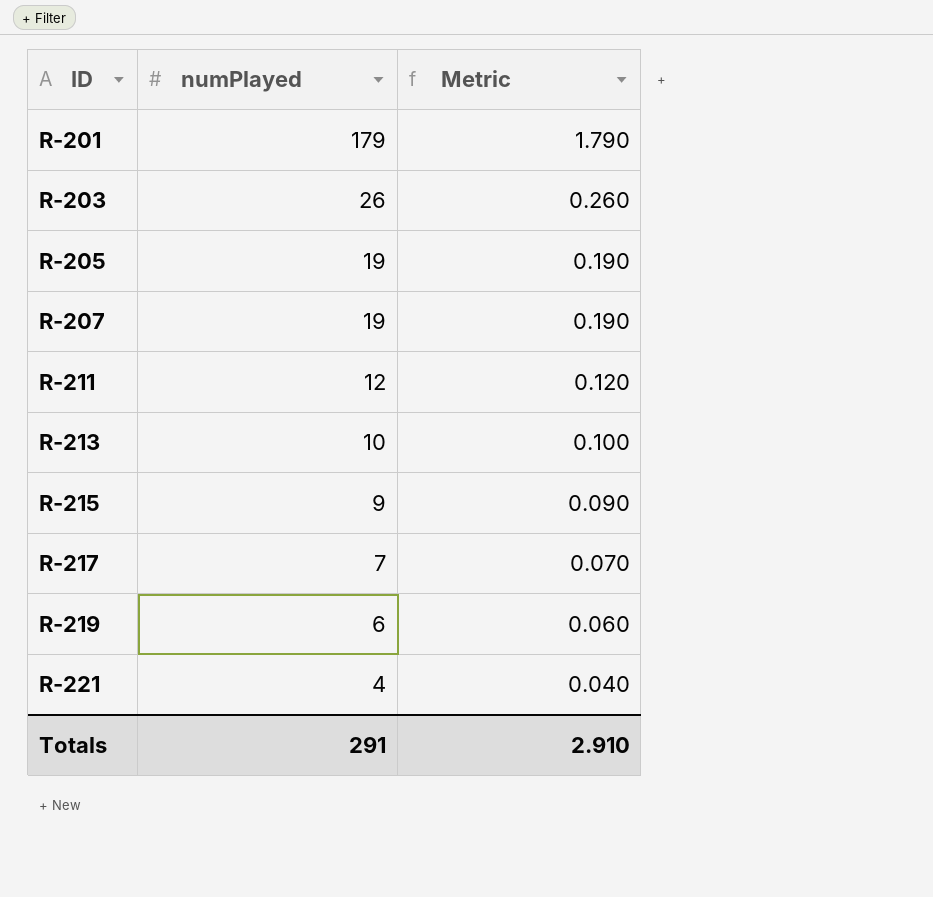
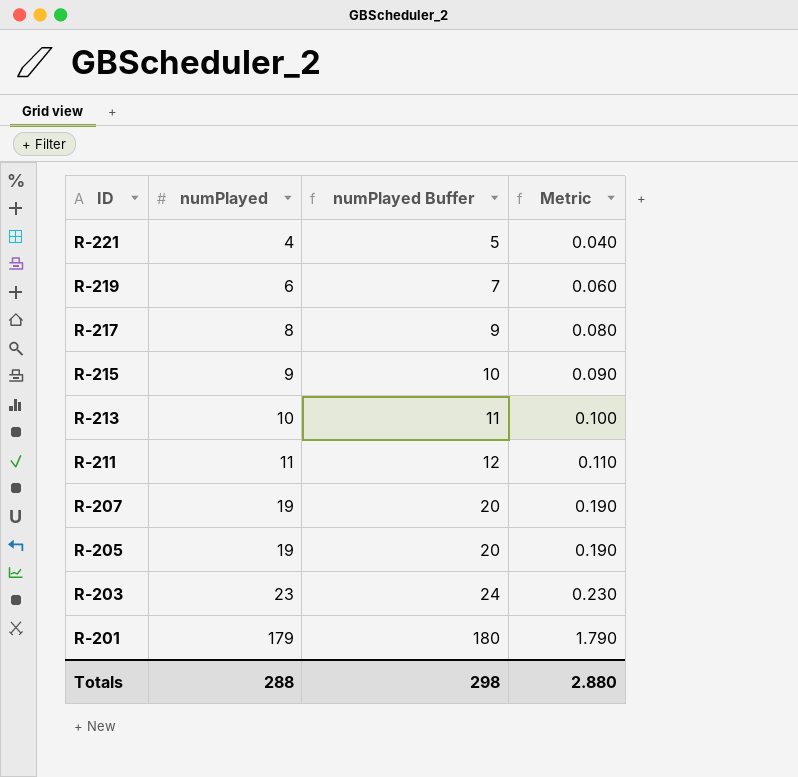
row order: ID ascending -> ID descending
column numPlayed Buffer | formula: none -> [numPlayed] + 1
R-217 | numPlayed: 7 -> 8
R-217 | Metric: 0.070 -> 0.080
R-211 | numPlayed: 12 -> 11
R-211 | Metric: 0.120 -> 0.110
R-203 | numPlayed: 26 -> 23
R-203 | Metric: 0.260 -> 0.230
Totals | numPlayed: 291 -> 288
Totals | Metric: 2.910 -> 2.880

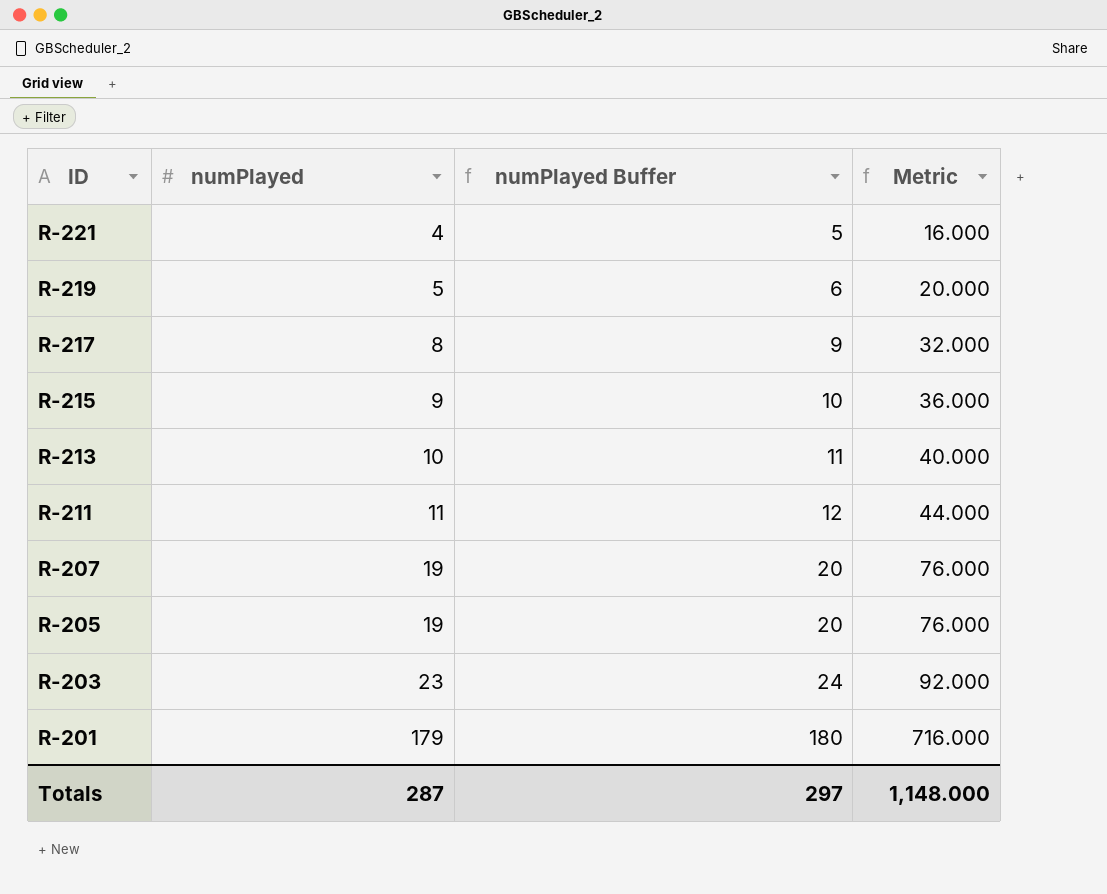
column Metric | formula: [numPlayed] * 0.01 -> [numPlayed] * 4
R-219 | numPlayed: 6 -> 5
R-219 | numPlayed Buffer: 7 -> 6
Totals | numPlayed: 288 -> 287
Totals | numPlayed Buffer: 298 -> 297
Totals | Metric: 2.880 -> 1,148.000

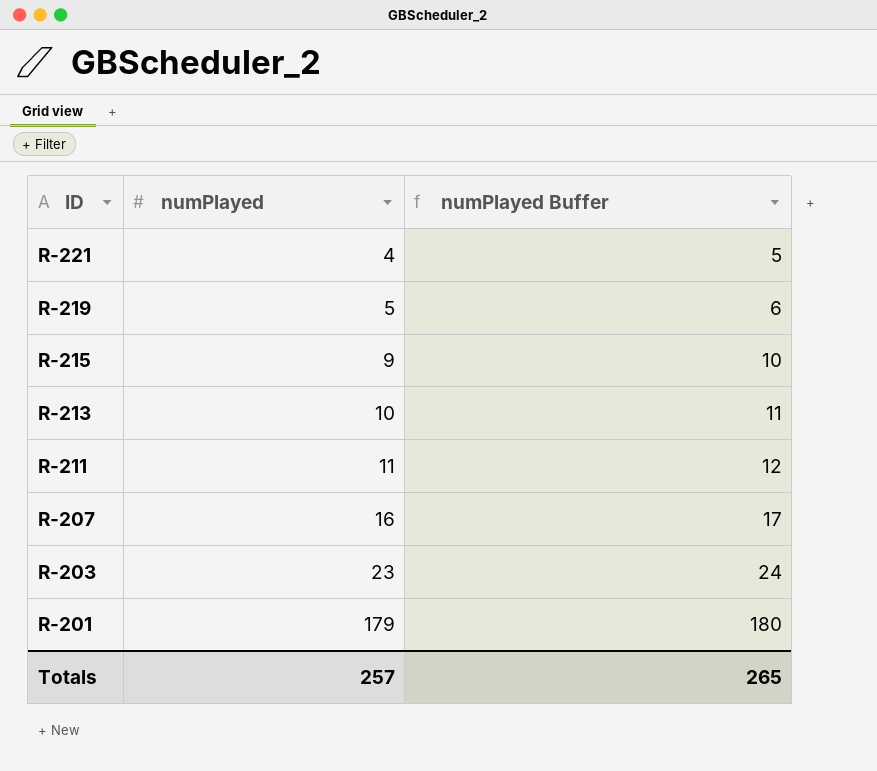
column Metric | formula: [numPlayed] * 4 -> none
row R-217: 8 | 9 | 32.000 -> none
row R-205: 19 | 20 | 76.000 -> none
R-207 | numPlayed: 19 -> 16
R-207 | numPlayed Buffer: 20 -> 17
Totals | numPlayed: 287 -> 257
Totals | numPlayed Buffer: 297 -> 265

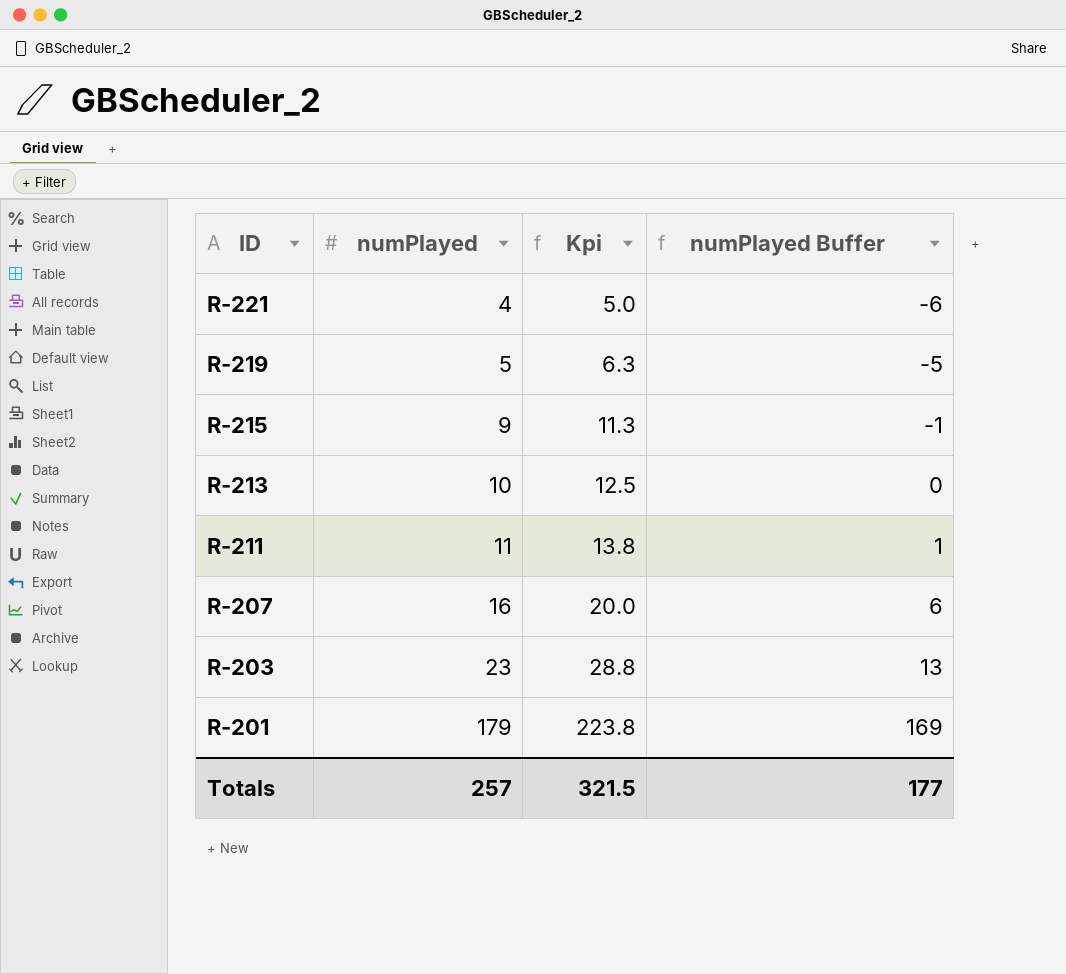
column Kpi | formula: none -> [numPlayed] * 1.25
column numPlayed Buffer | formula: [numPlayed] + 1 -> [numPlayed] - 10
Totals | numPlayed Buffer: 265 -> 177

